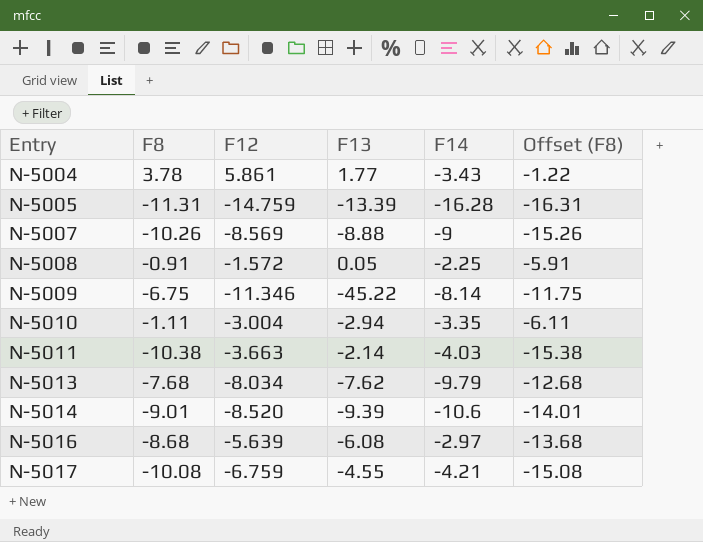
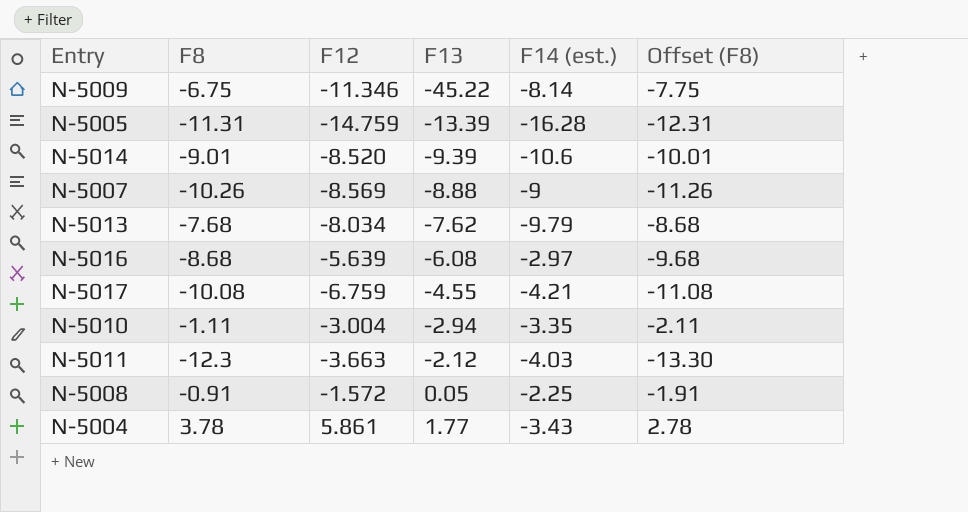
row order: Entry ascending -> F13 ascending
column name: F14 -> F14 (est.)
column Offset (F8) | formula: [F8] - 5 -> [F8] - 1
N-5011 | F8: -10.38 -> -12.3
N-5011 | F13: -2.14 -> -2.12

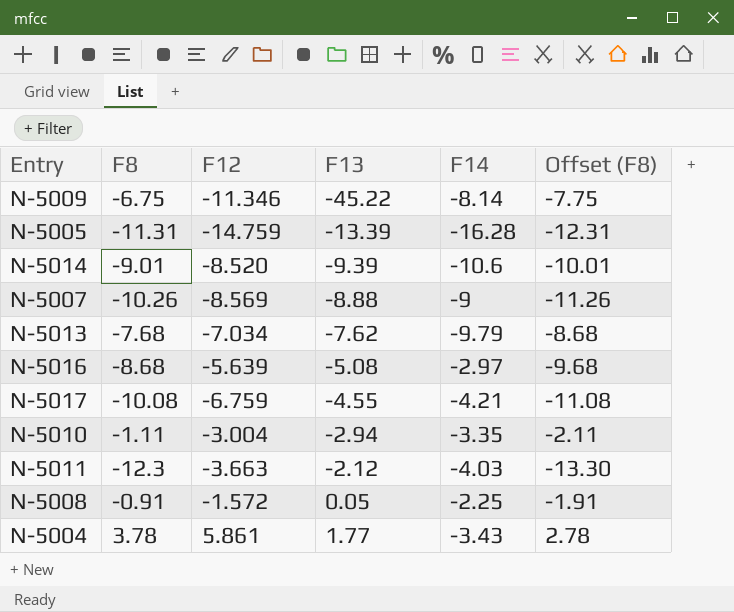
column name: F14 (est.) -> F14
N-5013 | F12: -8.034 -> -7.034
N-5016 | F13: -6.08 -> -5.08

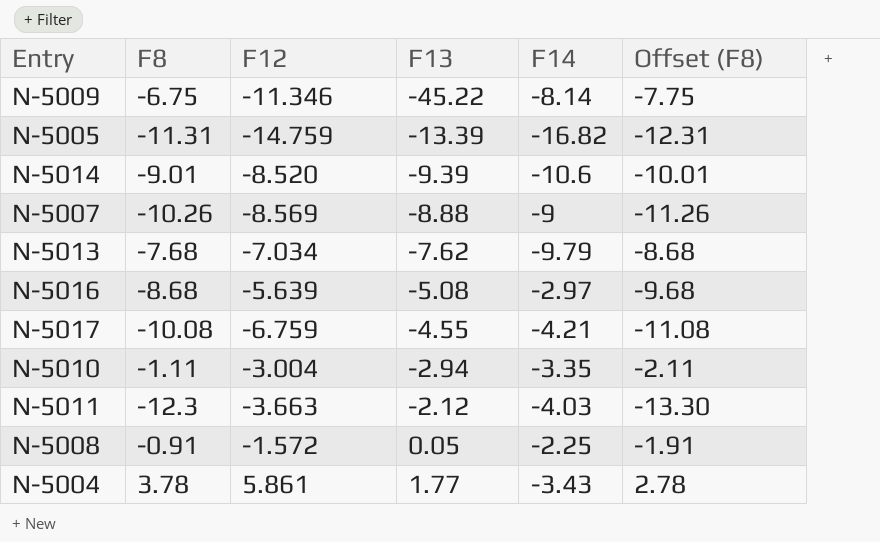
N-5005 | F14: -16.28 -> -16.82

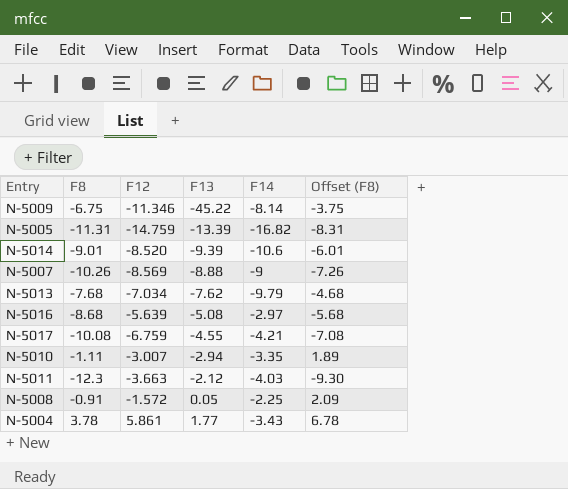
column Offset (F8) | formula: [F8] - 1 -> [F8] + 3
N-5010 | F12: -3.004 -> -3.007

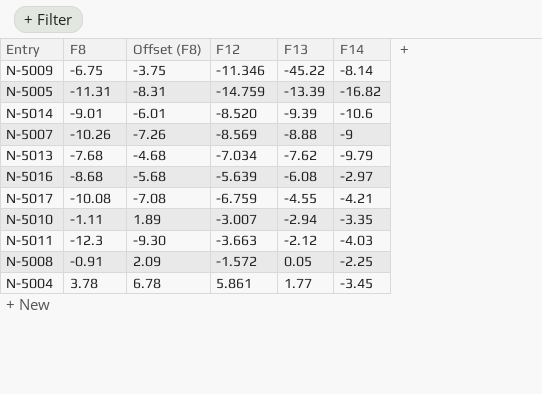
column Offset (F8) | position: 6 -> 3
N-5016 | F13: -5.08 -> -6.08
N-5004 | F14: -3.43 -> -3.45

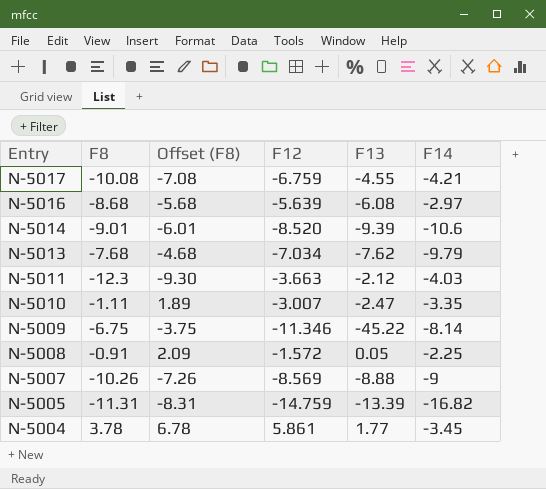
row order: F13 ascending -> Entry descending
N-5010 | F13: -2.94 -> -2.47

